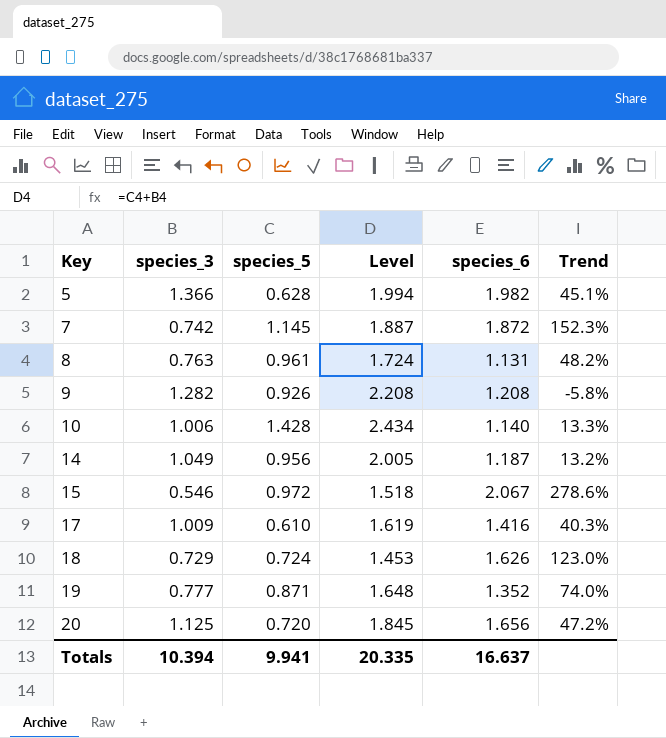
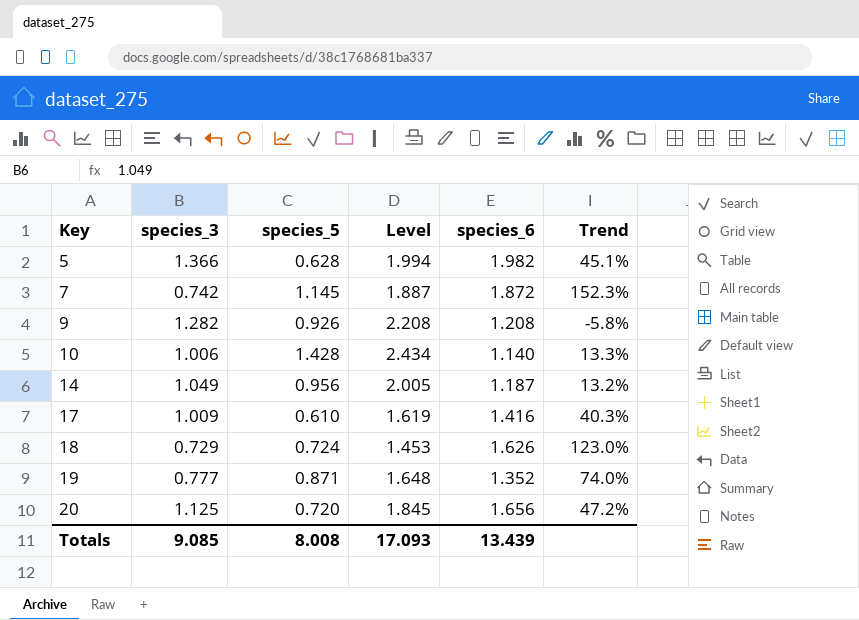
row 8: 0.763 | 0.961 | 1.724 | 1.131 | 48.2% -> none
row 15: 0.546 | 0.972 | 1.518 | 2.067 | 278.6% -> none
Totals | species_3: 10.394 -> 9.085
Totals | species_5: 9.941 -> 8.008
Totals | Level: 20.335 -> 17.093
Totals | species_6: 16.637 -> 13.439

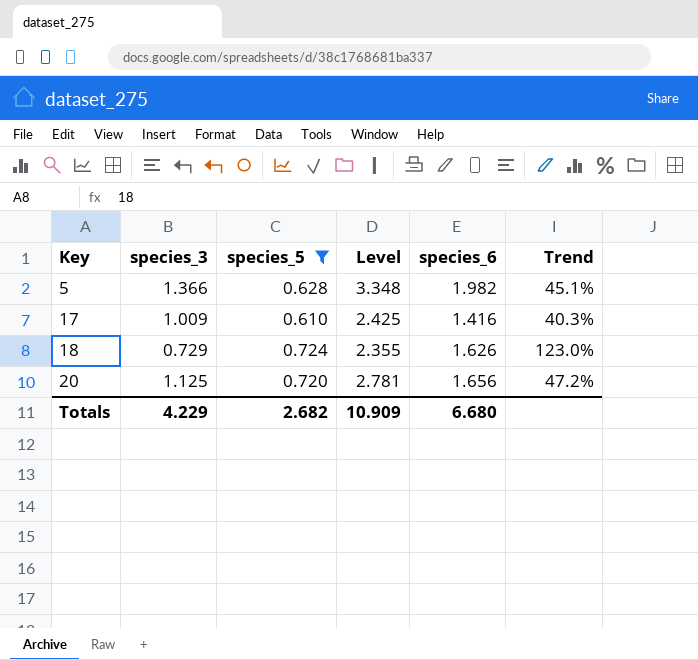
filter: none -> species_5 <= 0.724
column Level | formula: [species_3] + [species_5] -> [species_3] + [species_6]
Totals | species_3: 9.085 -> 4.229
Totals | species_5: 8.008 -> 2.682
Totals | Level: 17.093 -> 10.909
Totals | species_6: 13.439 -> 6.680

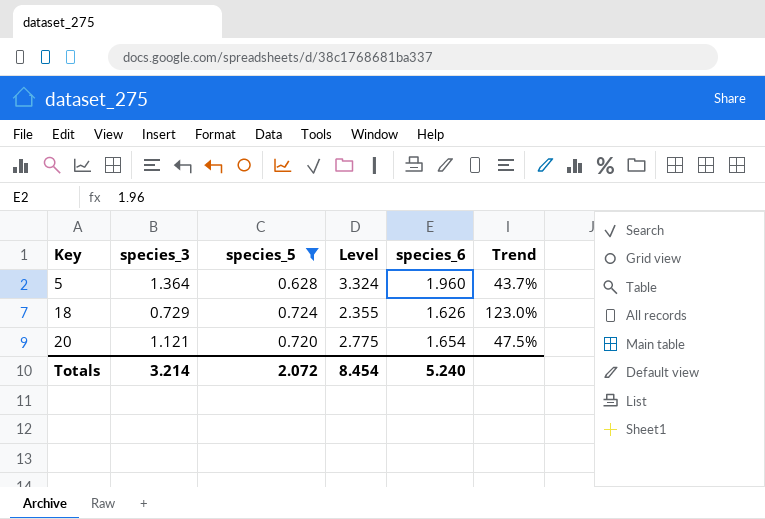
row 17: 1.009 | 0.610 | 2.425 | 1.416 | 40.3% -> none
5 | species_3: 1.366 -> 1.364
5 | Level: 3.348 -> 3.324
5 | species_6: 1.982 -> 1.960
5 | Trend: 45.1% -> 43.7%
20 | species_3: 1.125 -> 1.121
20 | Level: 2.781 -> 2.775
20 | species_6: 1.656 -> 1.654
20 | Trend: 47.2% -> 47.5%
Totals | species_3: 4.229 -> 3.214
Totals | species_5: 2.682 -> 2.072
Totals | Level: 10.909 -> 8.454
Totals | species_6: 6.680 -> 5.240

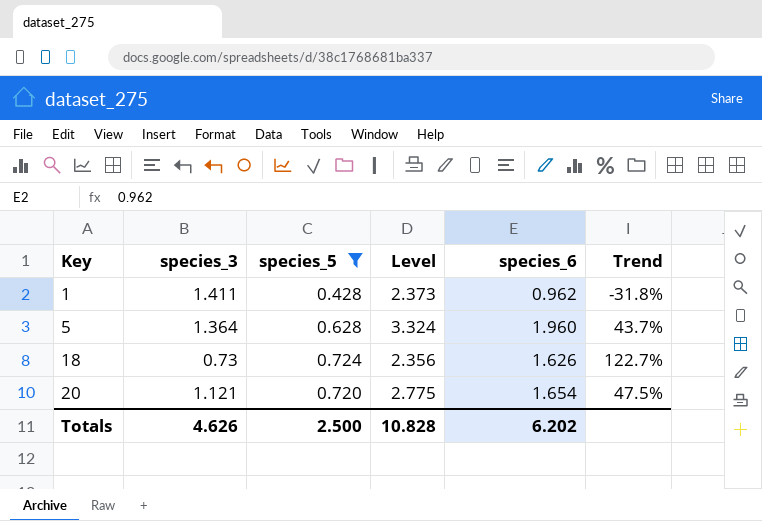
row 1: none -> 1.411 | 0.428 | 2.373 | 0.962 | -31.8%
18 | species_3: 0.729 -> 0.73
18 | Level: 2.355 -> 2.356
18 | Trend: 123.0% -> 122.7%
Totals | species_3: 3.214 -> 4.626
Totals | species_5: 2.072 -> 2.500
Totals | Level: 8.454 -> 10.828
Totals | species_6: 5.240 -> 6.202

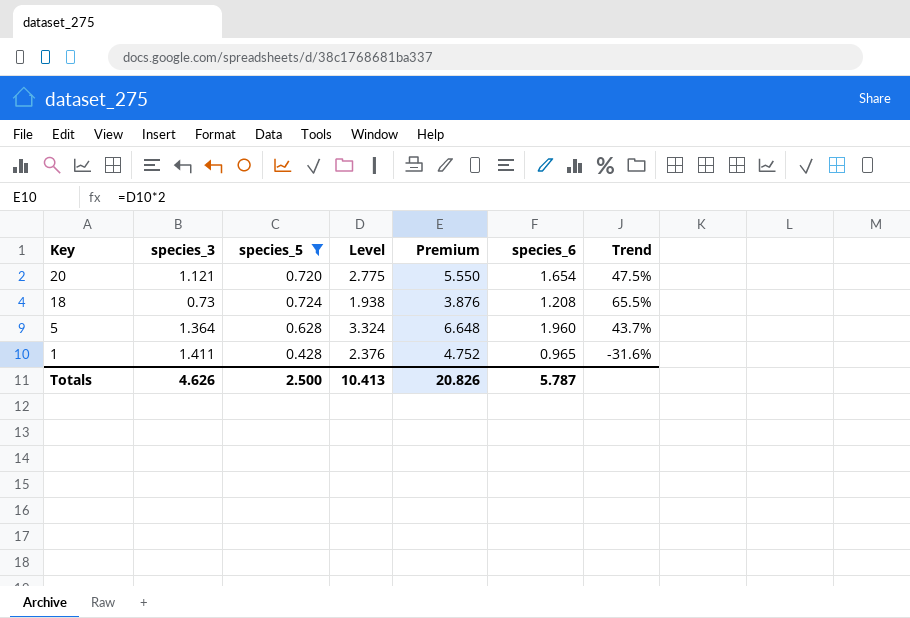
row order: Key ascending -> Key descending
column Premium | formula: none -> [Level] * 2
18 | Level: 2.356 -> 1.938
18 | species_6: 1.626 -> 1.208
18 | Trend: 122.7% -> 65.5%
1 | Level: 2.373 -> 2.376
1 | species_6: 0.962 -> 0.965
1 | Trend: -31.8% -> -31.6%
Totals | Level: 10.828 -> 10.413
Totals | species_6: 6.202 -> 5.787

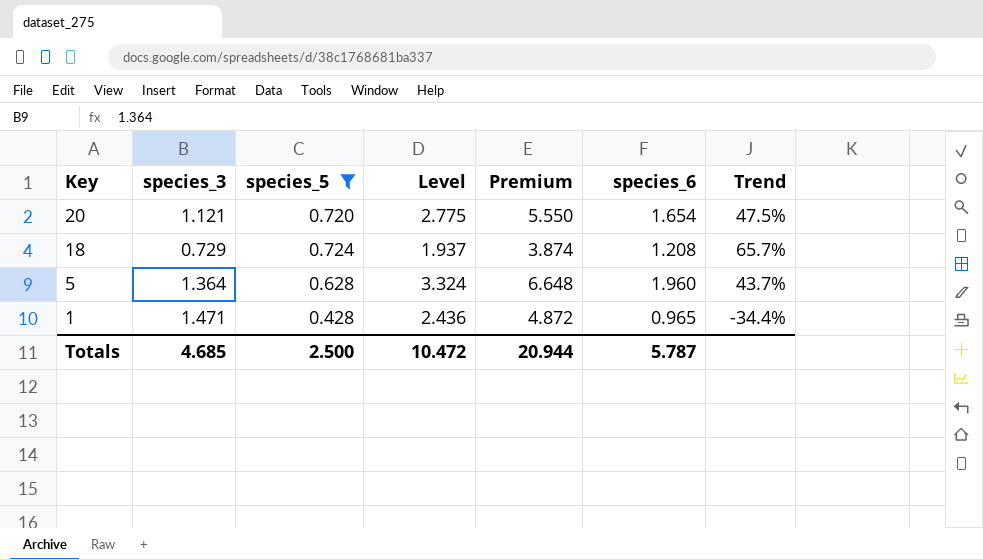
18 | species_3: 0.73 -> 0.729
18 | Level: 1.938 -> 1.937
18 | Premium: 3.876 -> 3.874
18 | Trend: 65.5% -> 65.7%
1 | species_3: 1.411 -> 1.471
1 | Level: 2.376 -> 2.436
1 | Premium: 4.752 -> 4.872
1 | Trend: -31.6% -> -34.4%
Totals | species_3: 4.626 -> 4.685
Totals | Level: 10.413 -> 10.472
Totals | Premium: 20.826 -> 20.944

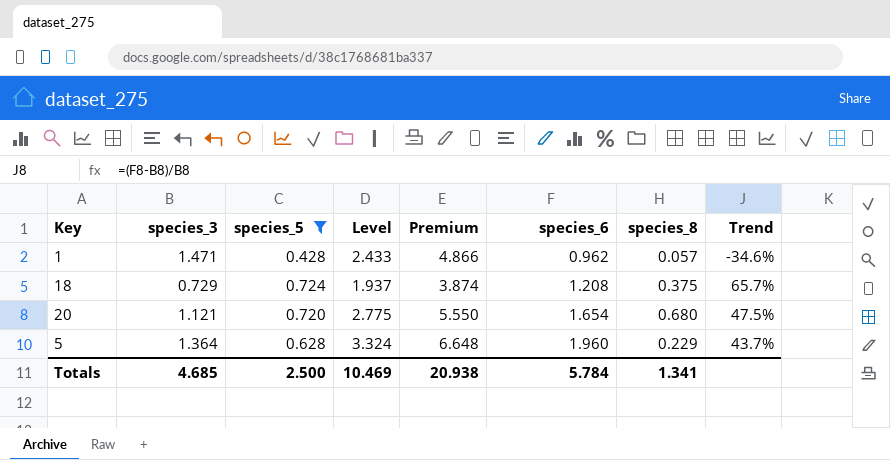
row order: Key descending -> species_6 ascending
column species_8 | position: none -> 7
1 | Level: 2.436 -> 2.433
1 | Premium: 4.872 -> 4.866
1 | species_6: 0.965 -> 0.962
1 | Trend: -34.4% -> -34.6%
Totals | Level: 10.472 -> 10.469
Totals | Premium: 20.944 -> 20.938
Totals | species_6: 5.787 -> 5.784

